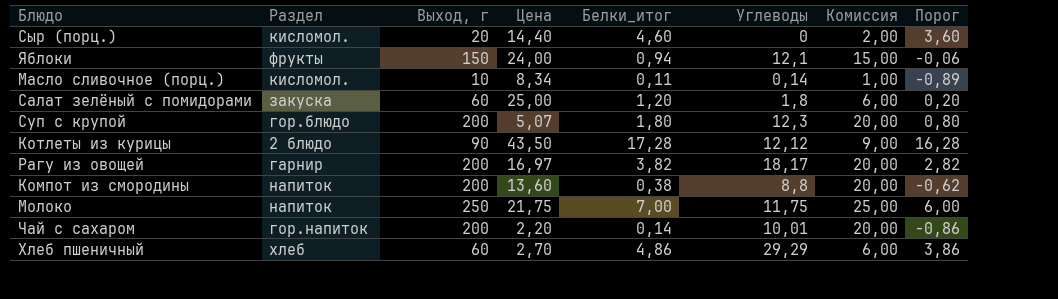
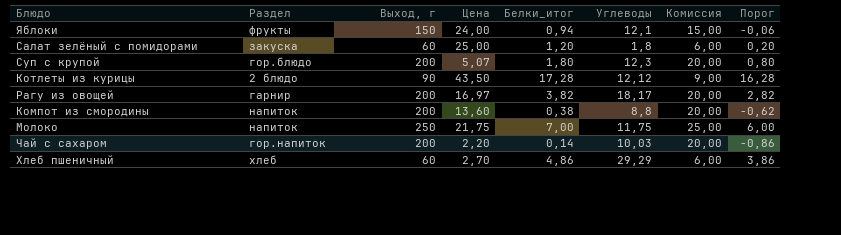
row Сыр (порц.): кисломол. | 20 | 14,40 | 4,60 | 0 | 2,00 | 3,60 -> none
row Масло сливочное (порц.): кисломол. | 10 | 8,34 | 0,11 | 0,14 | 1,00 | -0,89 -> none
Чай с сахаром | Углеводы: 10,01 -> 10,03

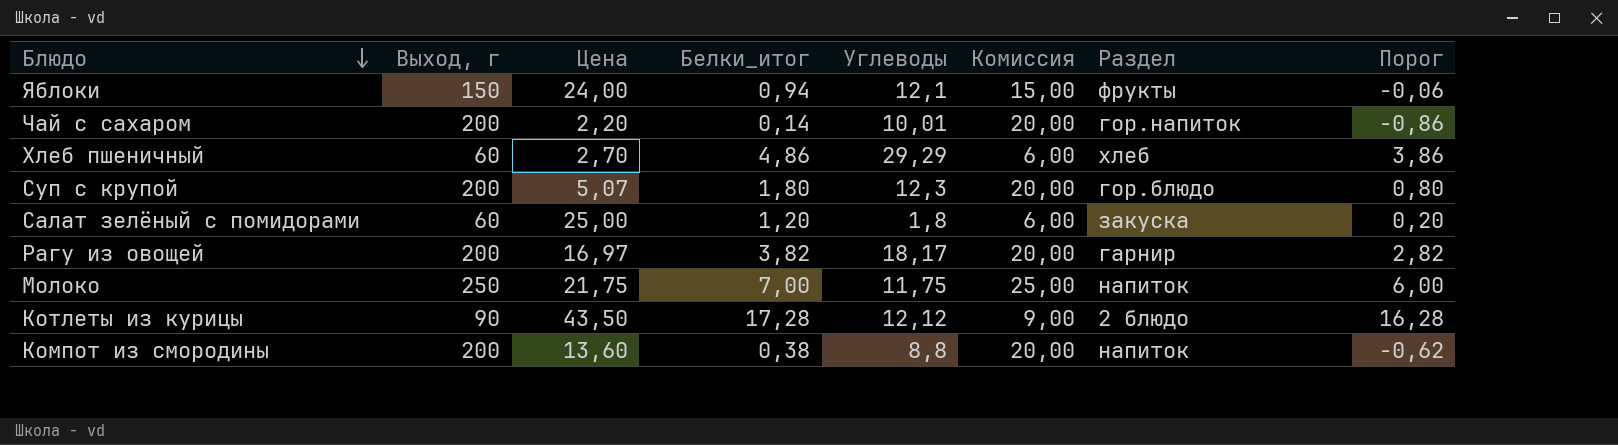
row order: none -> Блюдо descending
column Раздел | position: 2 -> 7
Чай с сахаром | Углеводы: 10,03 -> 10,01

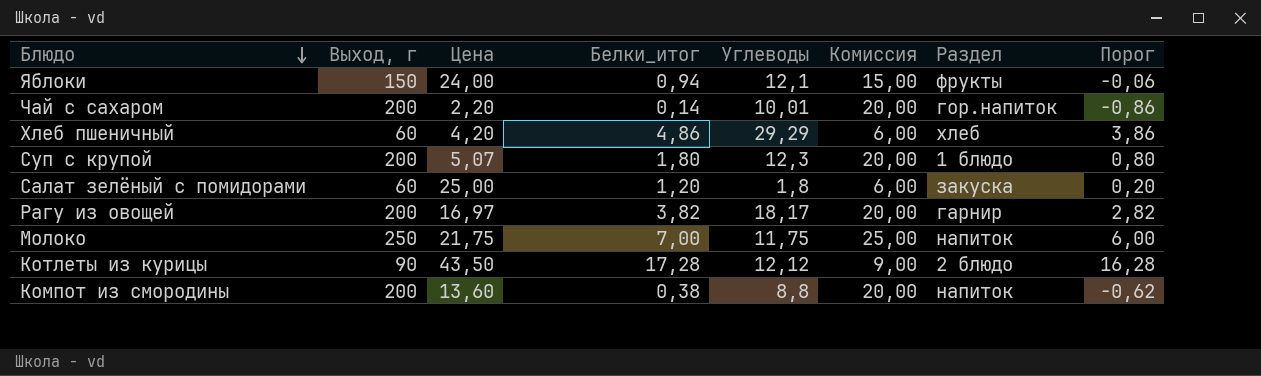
Хлеб пшеничный | Цена: 2,70 -> 4,20
Суп с крупой | Раздел: гор.блюдо -> 1 блюдо

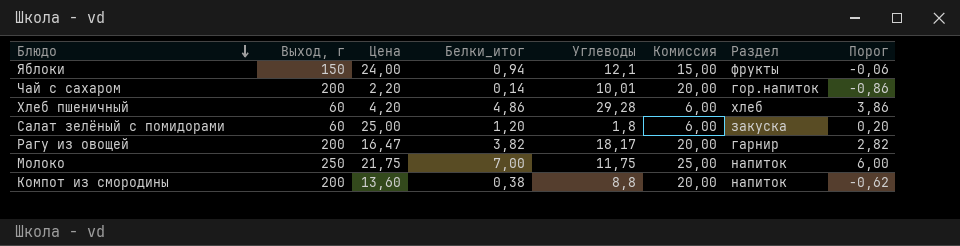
row Суп с крупой: 200 | 5,07 | 1,80 | 12,3 | 20,00 | 1 блюдо | 0,80 -> none
row Котлеты из курицы: 90 | 43,50 | 17,28 | 12,12 | 9,00 | 2 блюдо | 16,28 -> none
Хлеб пшеничный | Углеводы: 29,29 -> 29,28
Рагу из овощей | Цена: 16,97 -> 16,47

